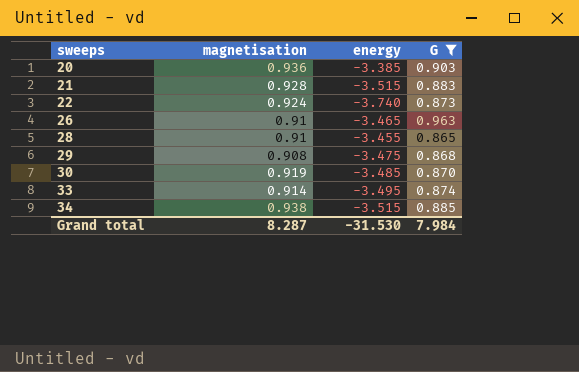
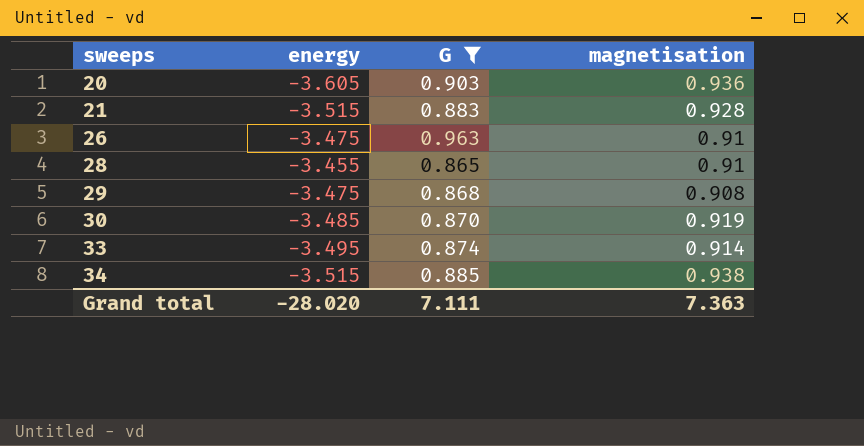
column magnetisation | position: 2 -> 4
row 22: 0.924 | -3.740 | 0.873 -> none
20 | energy: -3.385 -> -3.605
26 | energy: -3.465 -> -3.475
Grand total | energy: -31.530 -> -28.020
Grand total | G: 7.984 -> 7.111
Grand total | magnetisation: 8.287 -> 7.363

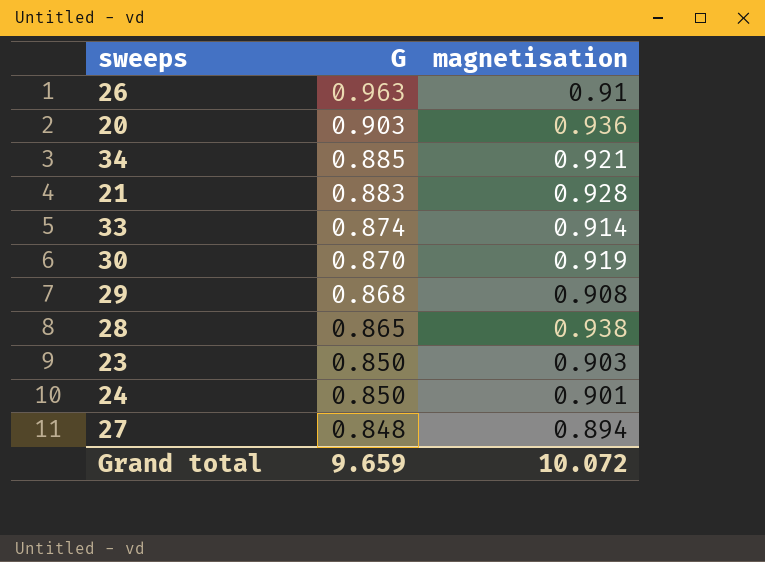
filter: G >= 0.865 -> none
row order: sweeps ascending -> G descending
column energy | position: 2 -> none
34 | magnetisation: 0.938 -> 0.921
28 | magnetisation: 0.91 -> 0.938
Grand total | G: 7.111 -> 9.659
Grand total | magnetisation: 7.363 -> 10.072

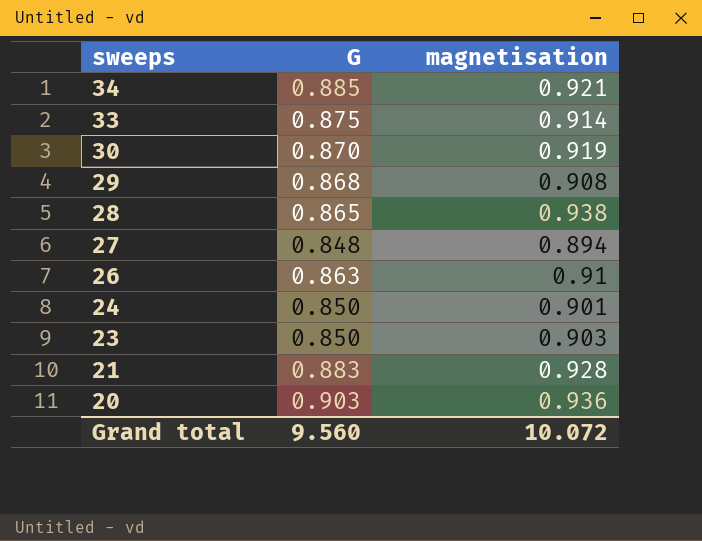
row order: G descending -> sweeps descending
33 | G: 0.874 -> 0.875
26 | G: 0.963 -> 0.863
Grand total | G: 9.659 -> 9.560

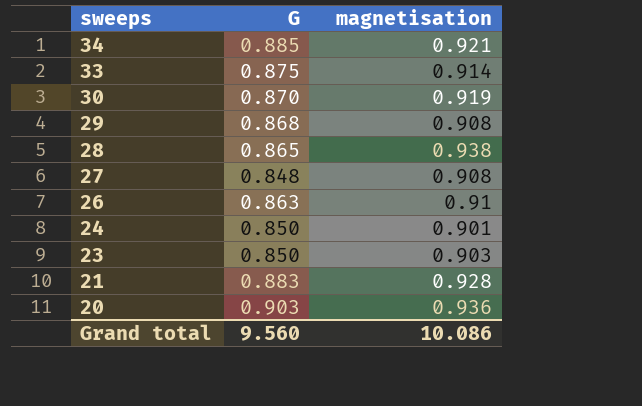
27 | magnetisation: 0.894 -> 0.908
Grand total | magnetisation: 10.072 -> 10.086

